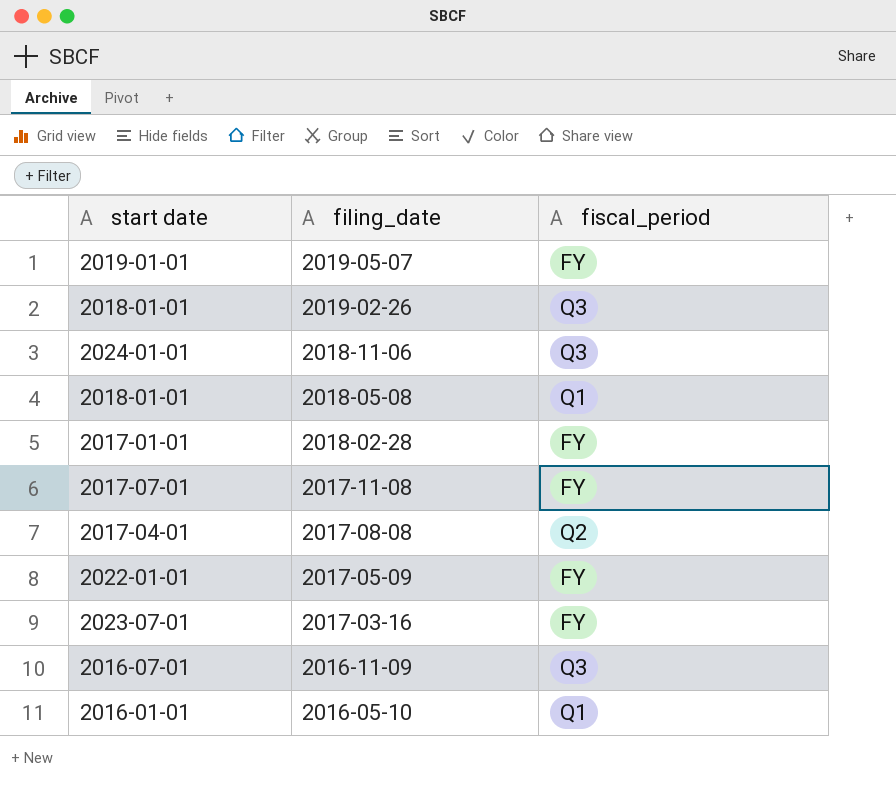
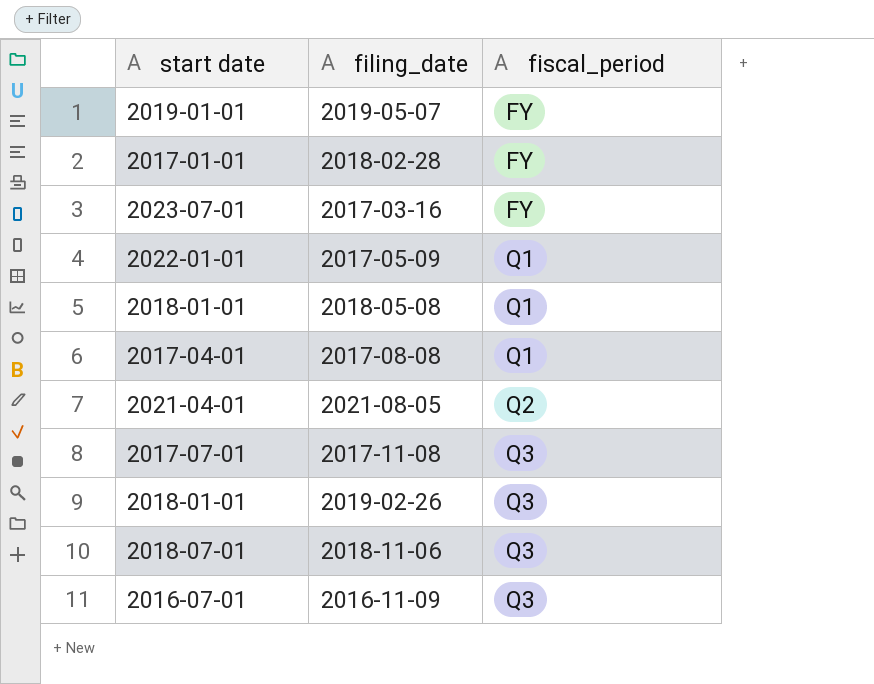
row order: filing_date descending -> fiscal_period ascending
row 2016-05-10: 2016-01-01 | Q1 -> none
2017-05-09 | fiscal_period: FY -> Q1
2017-08-08 | fiscal_period: Q2 -> Q1
row 2021-08-05: none -> 2021-04-01 | Q2
2017-11-08 | fiscal_period: FY -> Q3
2018-11-06 | start date: 2024-01-01 -> 2018-07-01

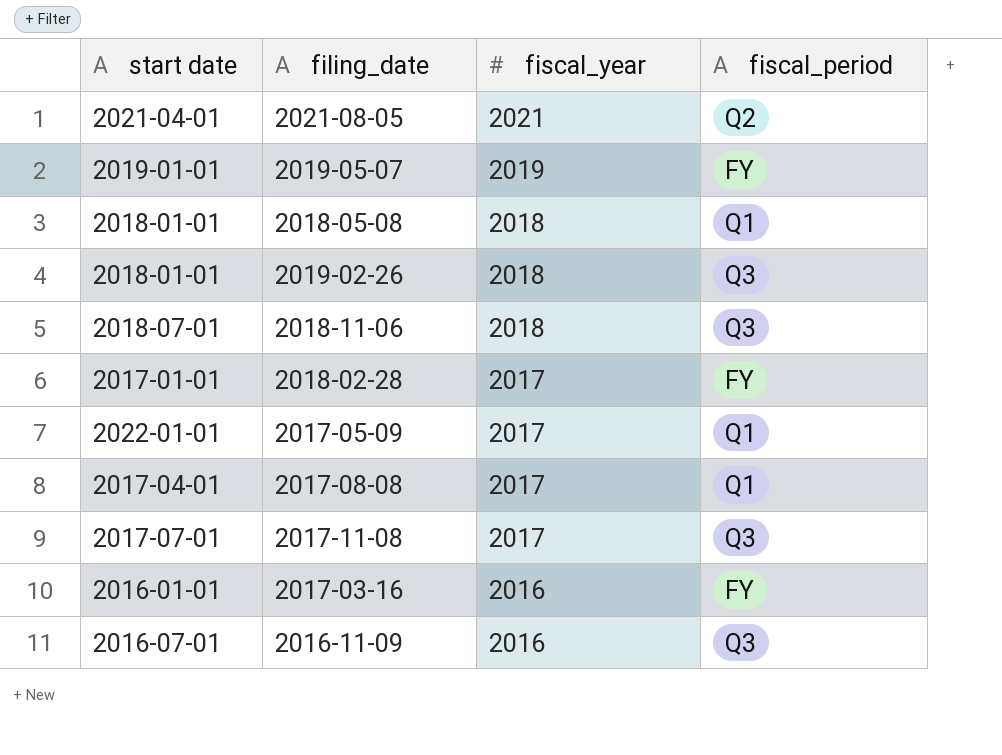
row order: fiscal_period ascending -> fiscal_year descending
column fiscal_year | position: none -> 3
2017-03-16 | start date: 2023-07-01 -> 2016-01-01

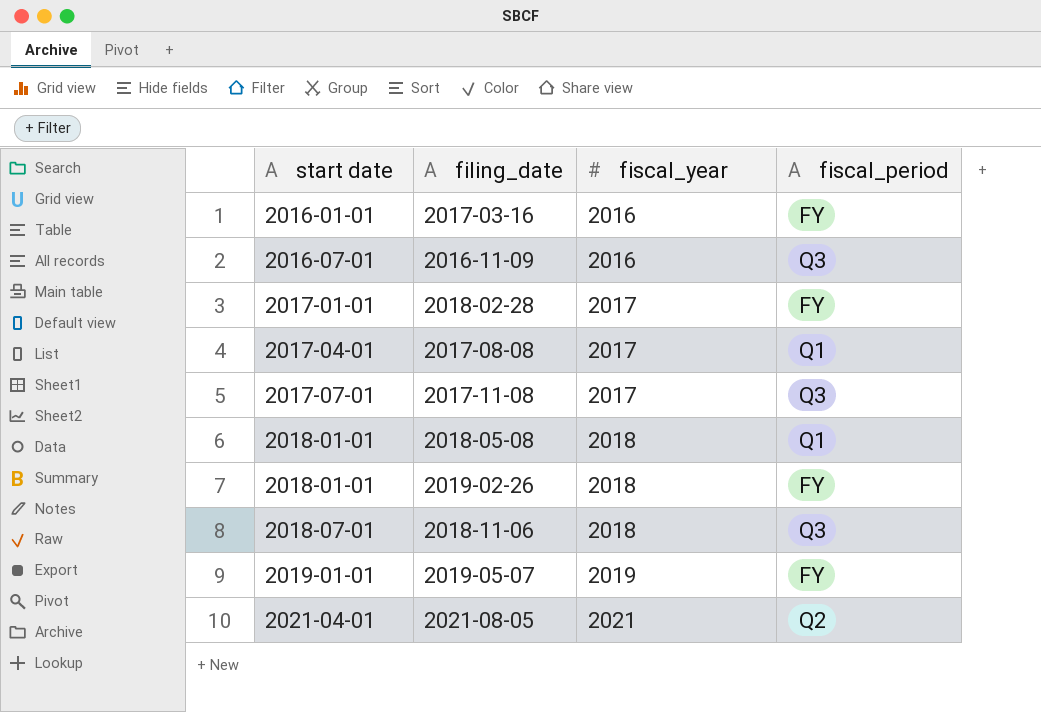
row order: fiscal_year descending -> start date ascending
row 2017-05-09: 2022-01-01 | 2017 | Q1 -> none
2019-02-26 | fiscal_period: Q3 -> FY

